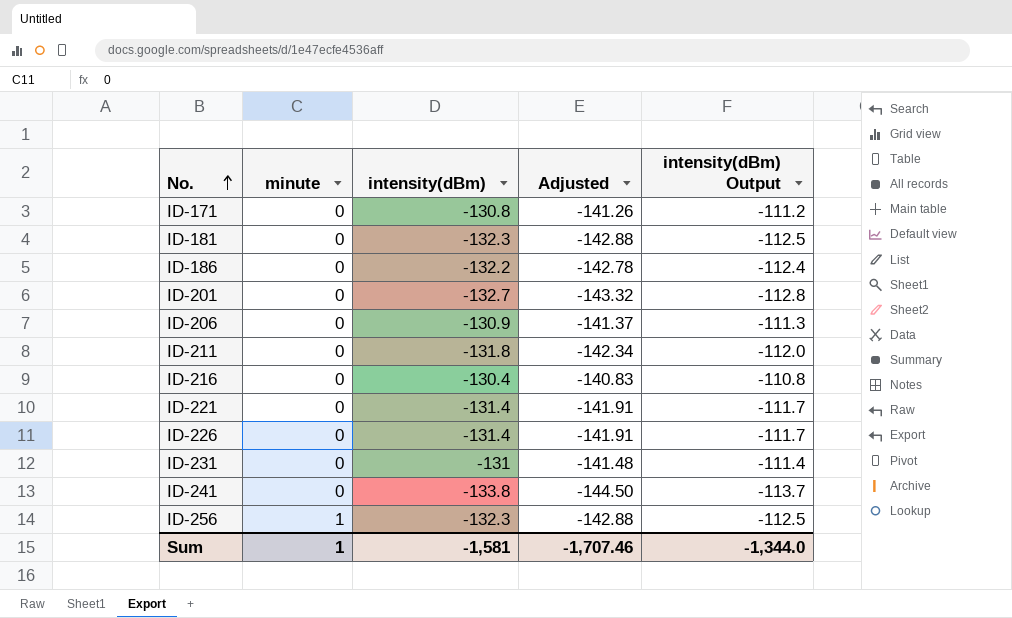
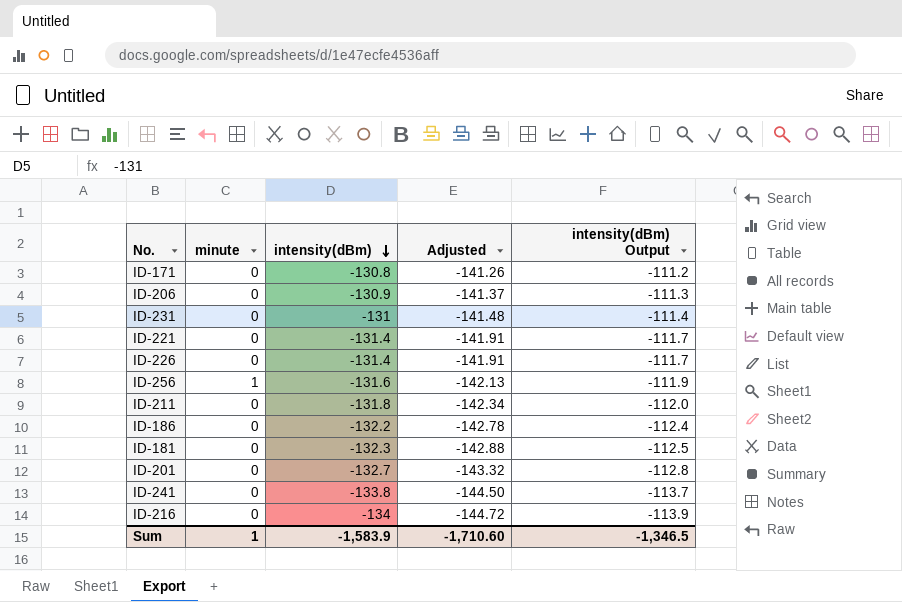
row order: No. ascending -> intensity(dBm) descending
ID-256 | intensity(dBm): -132.3 -> -131.6
ID-256 | Adjusted: -142.88 -> -142.13
ID-256 | intensity(dBm) Output: -112.5 -> -111.9
ID-216 | intensity(dBm): -130.4 -> -134
ID-216 | Adjusted: -140.83 -> -144.72
ID-216 | intensity(dBm) Output: -110.8 -> -113.9
Sum | intensity(dBm): -1,581 -> -1,583.9
Sum | Adjusted: -1,707.46 -> -1,710.60
Sum | intensity(dBm) Output: -1,344.0 -> -1,346.5

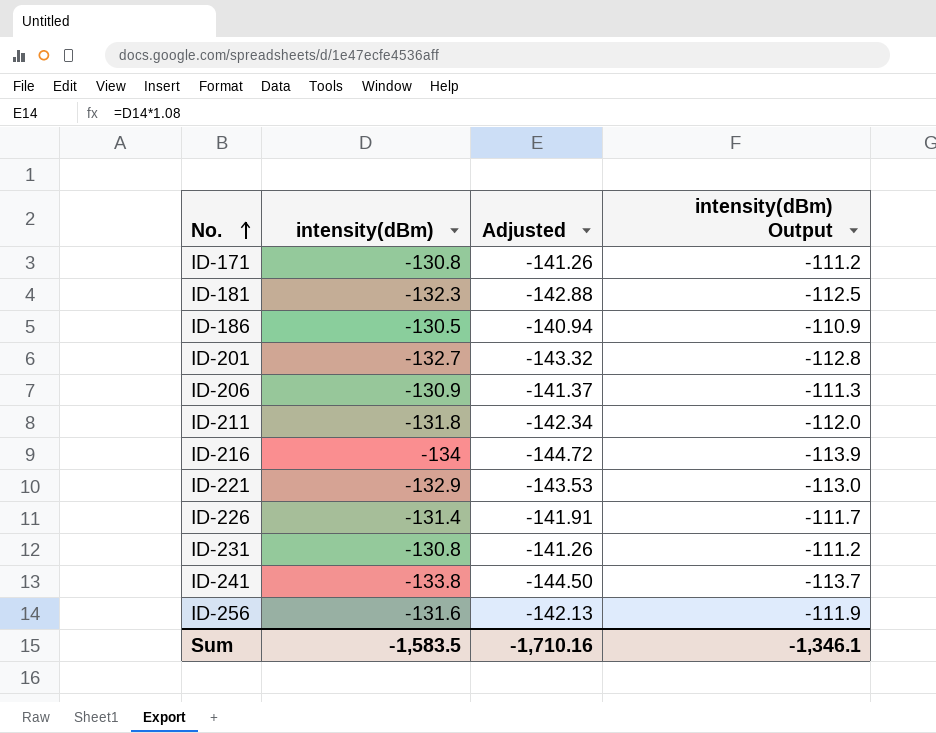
row order: intensity(dBm) descending -> No. ascending
column minute | position: 2 -> none
ID-186 | intensity(dBm): -132.2 -> -130.5
ID-186 | Adjusted: -142.78 -> -140.94
ID-186 | intensity(dBm) Output: -112.4 -> -110.9
ID-221 | intensity(dBm): -131.4 -> -132.9
ID-221 | Adjusted: -141.91 -> -143.53
ID-221 | intensity(dBm) Output: -111.7 -> -113.0
ID-231 | intensity(dBm): -131 -> -130.8
ID-231 | Adjusted: -141.48 -> -141.26
ID-231 | intensity(dBm) Output: -111.4 -> -111.2
Sum | intensity(dBm): -1,583.9 -> -1,583.5
Sum | Adjusted: -1,710.60 -> -1,710.16
Sum | intensity(dBm) Output: -1,346.5 -> -1,346.1

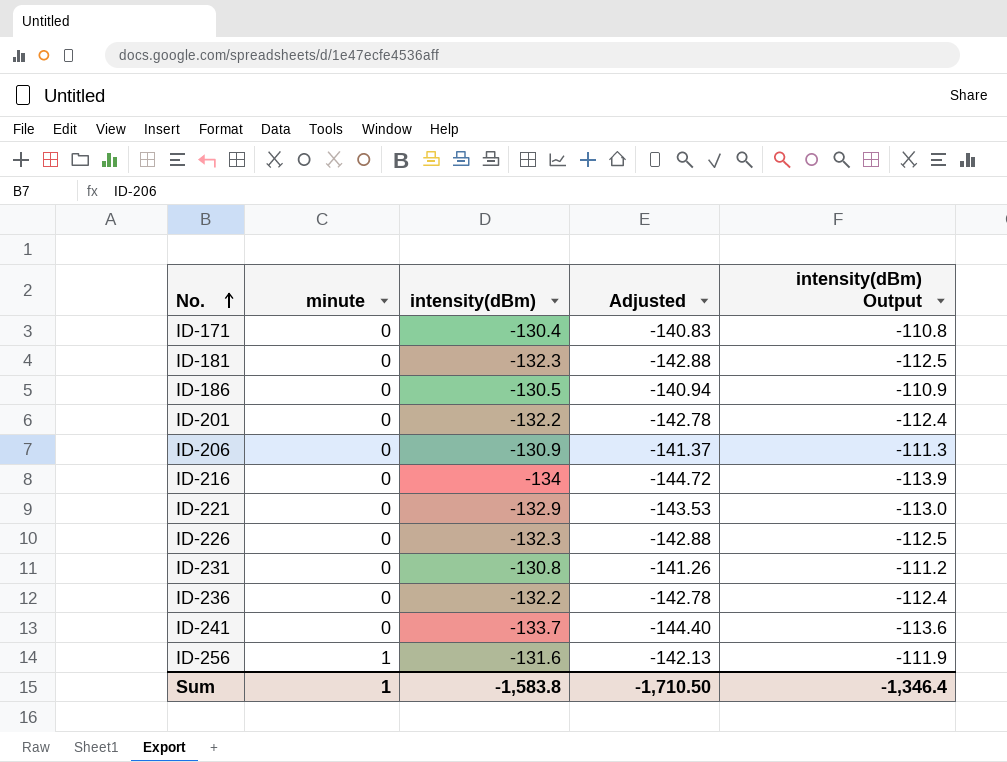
column minute | position: none -> 2
row ID-211: -131.8 | -142.34 | -112.0 -> none
ID-171 | intensity(dBm): -130.8 -> -130.4
ID-171 | Adjusted: -141.26 -> -140.83
ID-171 | intensity(dBm) Output: -111.2 -> -110.8
ID-201 | intensity(dBm): -132.7 -> -132.2
ID-201 | Adjusted: -143.32 -> -142.78
ID-201 | intensity(dBm) Output: -112.8 -> -112.4
ID-226 | intensity(dBm): -131.4 -> -132.3
ID-226 | Adjusted: -141.91 -> -142.88
ID-226 | intensity(dBm) Output: -111.7 -> -112.5
row ID-236: none -> 0 | -132.2 | -142.78 | -112.4
ID-241 | intensity(dBm): -133.8 -> -133.7
ID-241 | Adjusted: -144.50 -> -144.40
ID-241 | intensity(dBm) Output: -113.7 -> -113.6
Sum | intensity(dBm): -1,583.5 -> -1,583.8
Sum | Adjusted: -1,710.16 -> -1,710.50
Sum | intensity(dBm) Output: -1,346.1 -> -1,346.4

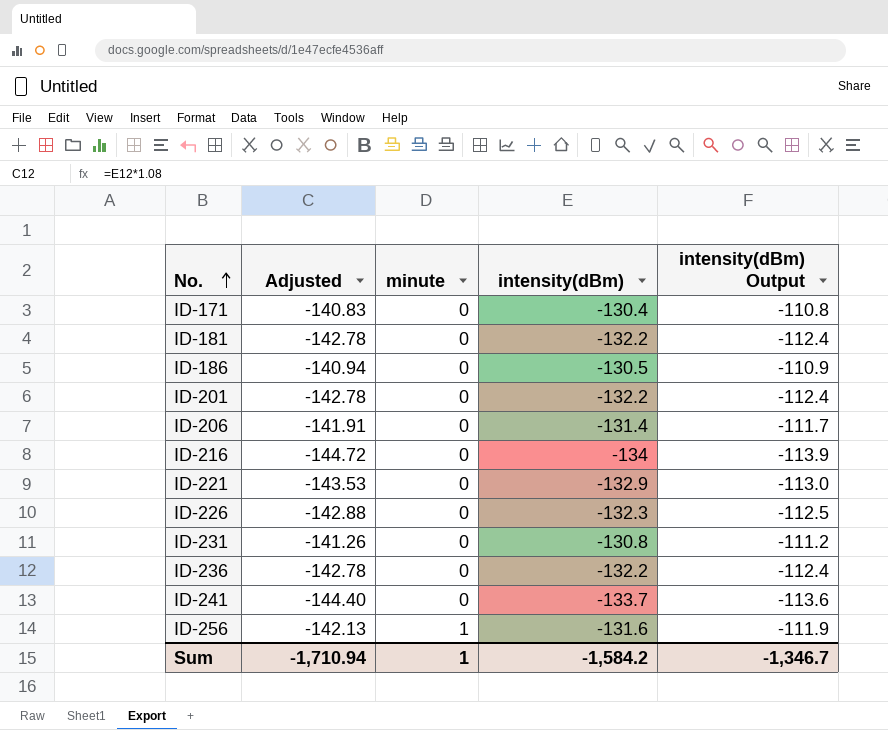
column Adjusted | position: 4 -> 2
ID-181 | Adjusted: -142.88 -> -142.78
ID-181 | intensity(dBm): -132.3 -> -132.2
ID-181 | intensity(dBm) Output: -112.5 -> -112.4
ID-206 | Adjusted: -141.37 -> -141.91
ID-206 | intensity(dBm): -130.9 -> -131.4
ID-206 | intensity(dBm) Output: -111.3 -> -111.7
Sum | Adjusted: -1,710.50 -> -1,710.94
Sum | intensity(dBm): -1,583.8 -> -1,584.2
Sum | intensity(dBm) Output: -1,346.4 -> -1,346.7

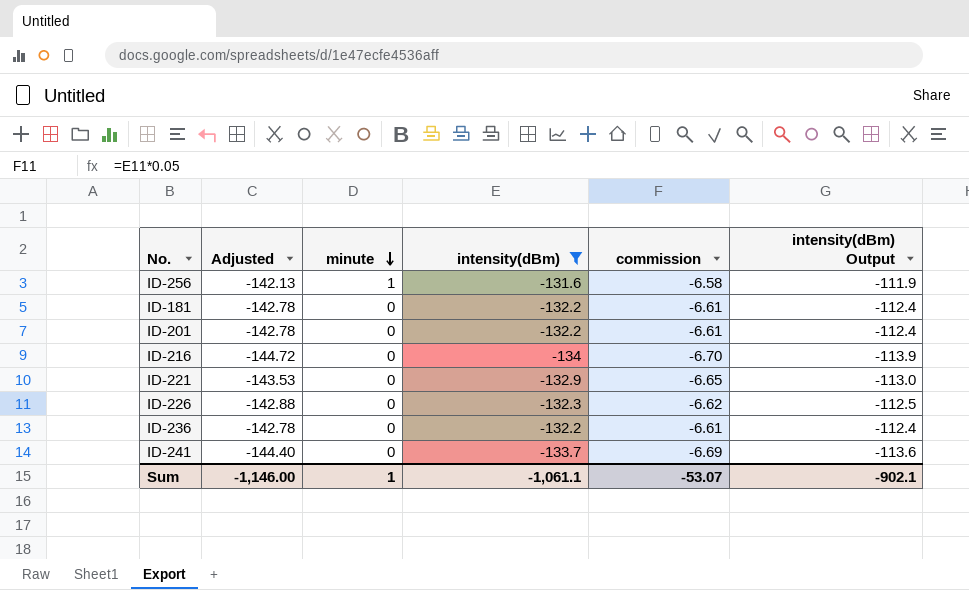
filter: none -> intensity(dBm) <= -131.6
row order: No. ascending -> minute descending
column commission | formula: none -> [intensity(dBm)] * 0.05
Sum | Adjusted: -1,710.94 -> -1,146.00
Sum | intensity(dBm): -1,584.2 -> -1,061.1
Sum | intensity(dBm) Output: -1,346.7 -> -902.1

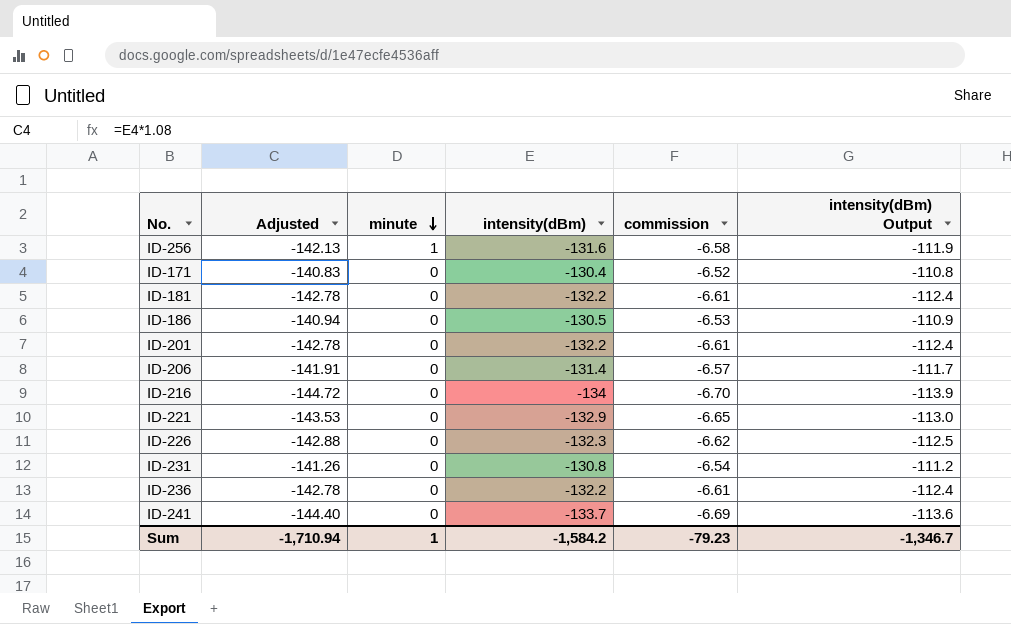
filter: intensity(dBm) <= -131.6 -> none
Sum | Adjusted: -1,146.00 -> -1,710.94
Sum | intensity(dBm): -1,061.1 -> -1,584.2
Sum | commission: -53.07 -> -79.23
Sum | intensity(dBm) Output: -902.1 -> -1,346.7

